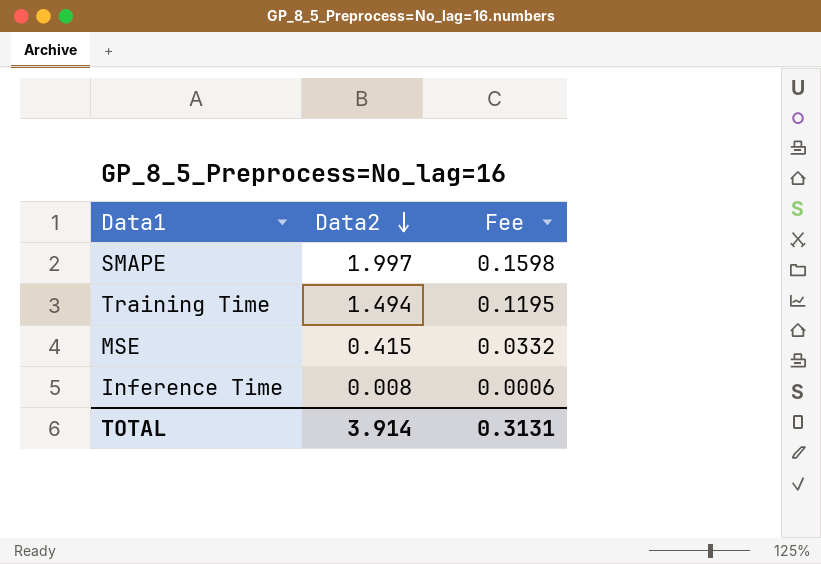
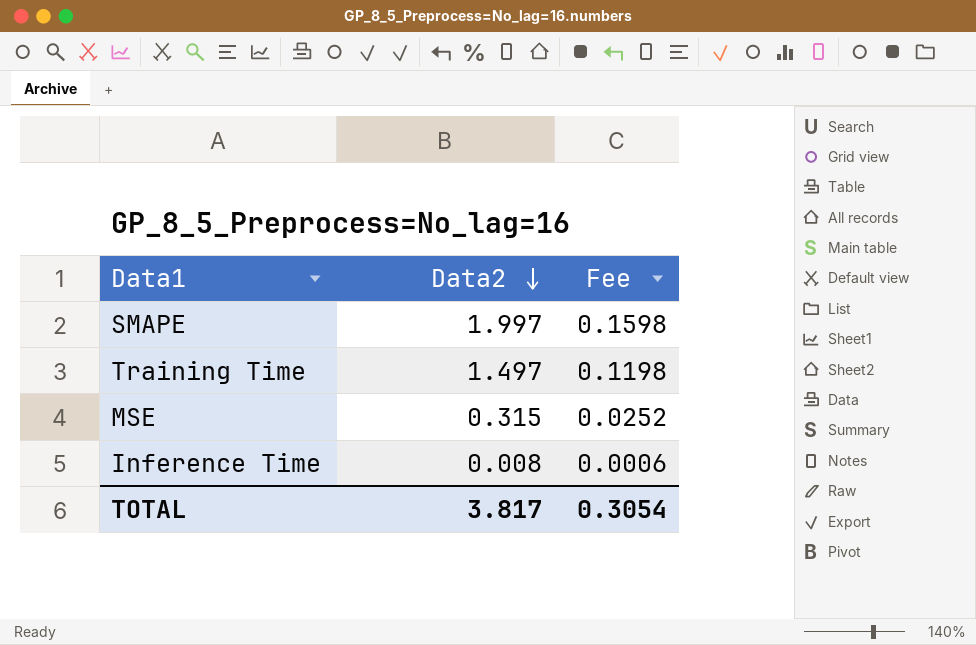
Training Time | Data2: 1.494 -> 1.497
Training Time | Fee: 0.1195 -> 0.1198
MSE | Data2: 0.415 -> 0.315
MSE | Fee: 0.0332 -> 0.0252
TOTAL | Data2: 3.914 -> 3.817
TOTAL | Fee: 0.3131 -> 0.3054

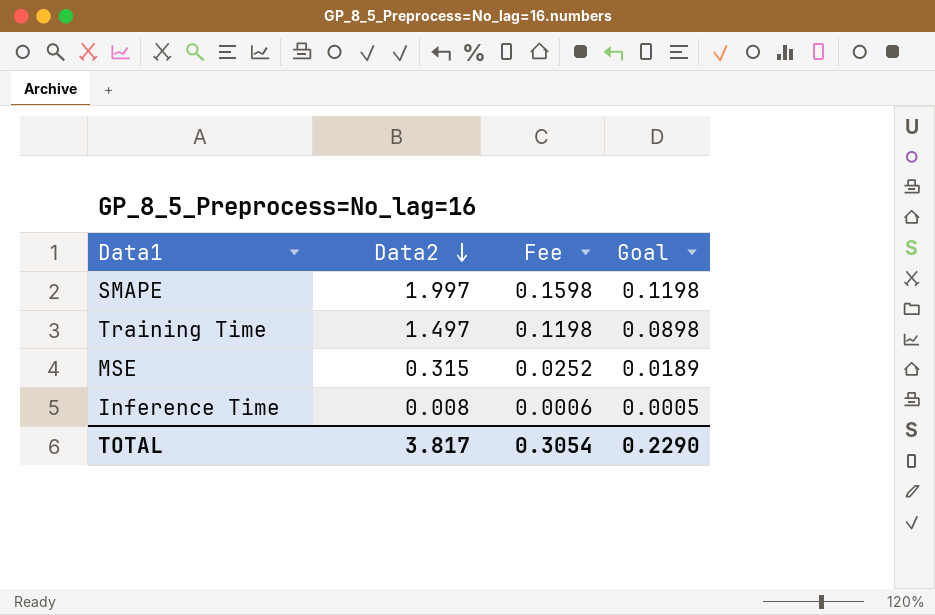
column Goal | formula: none -> [Data2] * 0.06

